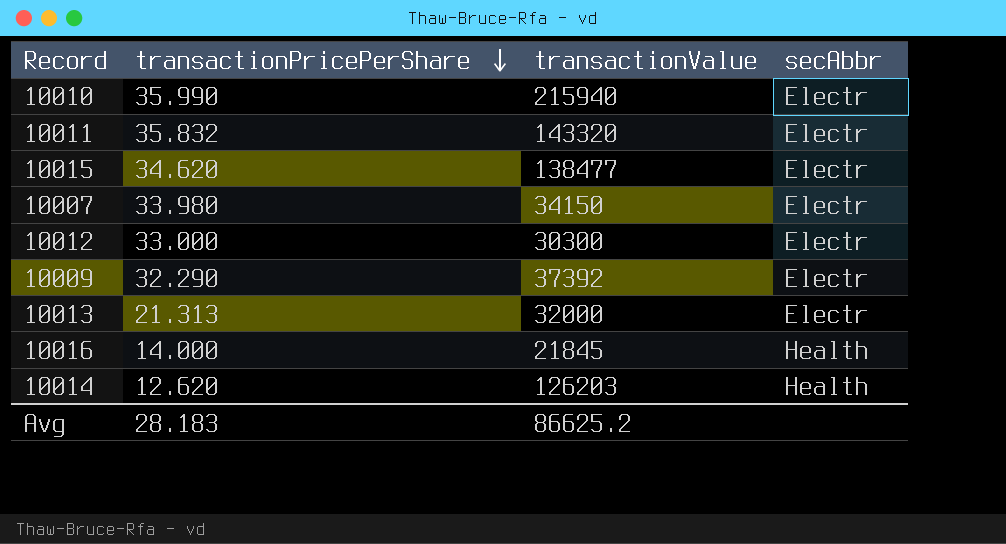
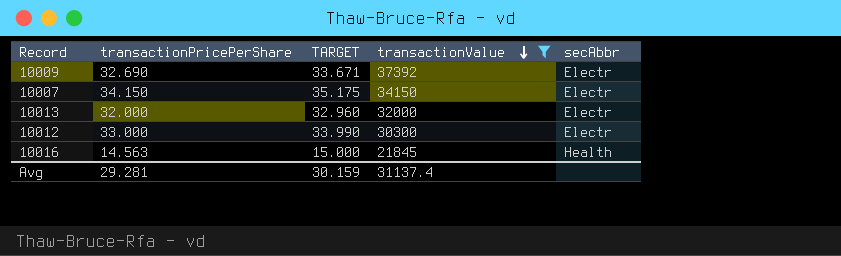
filter: none -> transactionValue <= 37392
row order: transactionPricePerShare descending -> transactionValue descending
column TARGET | formula: none -> [transactionPricePerShare] * 1.03
10009 | transactionPricePerShare: 32.290 -> 32.690
10007 | transactionPricePerShare: 33.980 -> 34.150
10013 | transactionPricePerShare: 21.313 -> 32.000
10016 | transactionPricePerShare: 14.000 -> 14.563
Avg | transactionPricePerShare: 28.183 -> 29.281
Avg | transactionValue: 86625.2 -> 31137.4

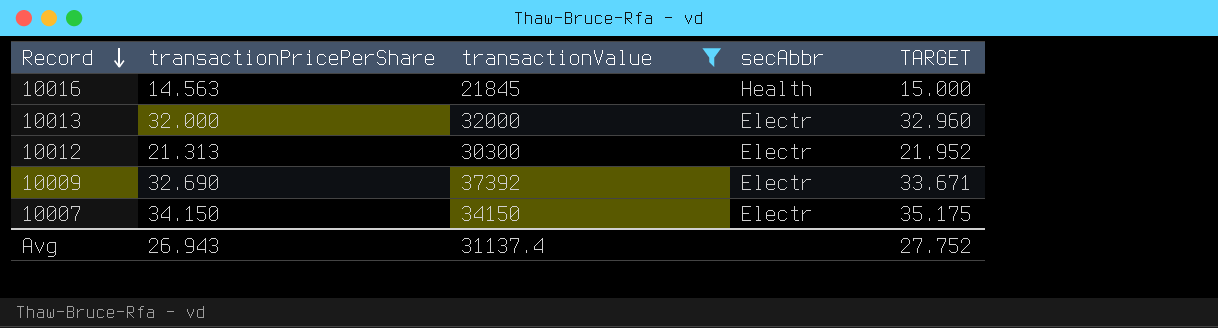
row order: transactionValue descending -> Record descending
column TARGET | position: 3 -> 5
10012 | transactionPricePerShare: 33.000 -> 21.313
10012 | TARGET: 33.990 -> 21.952
Avg | transactionPricePerShare: 29.281 -> 26.943
Avg | TARGET: 30.159 -> 27.752

